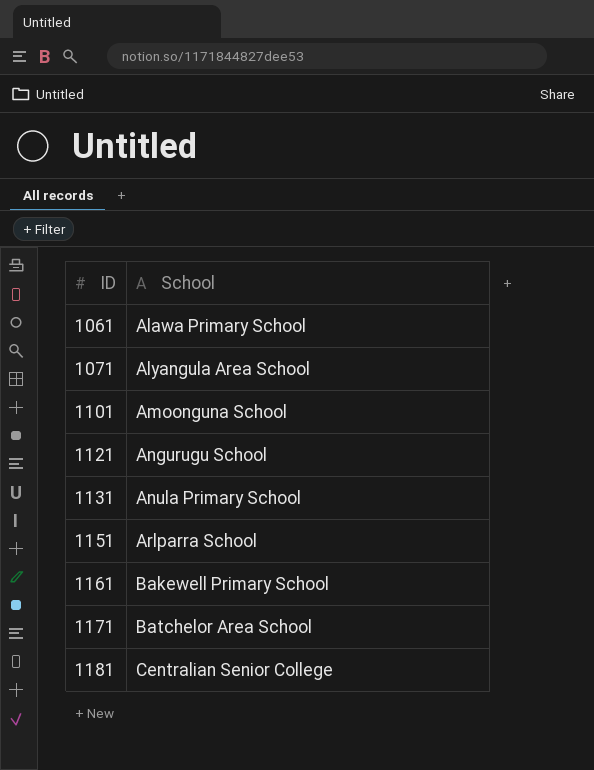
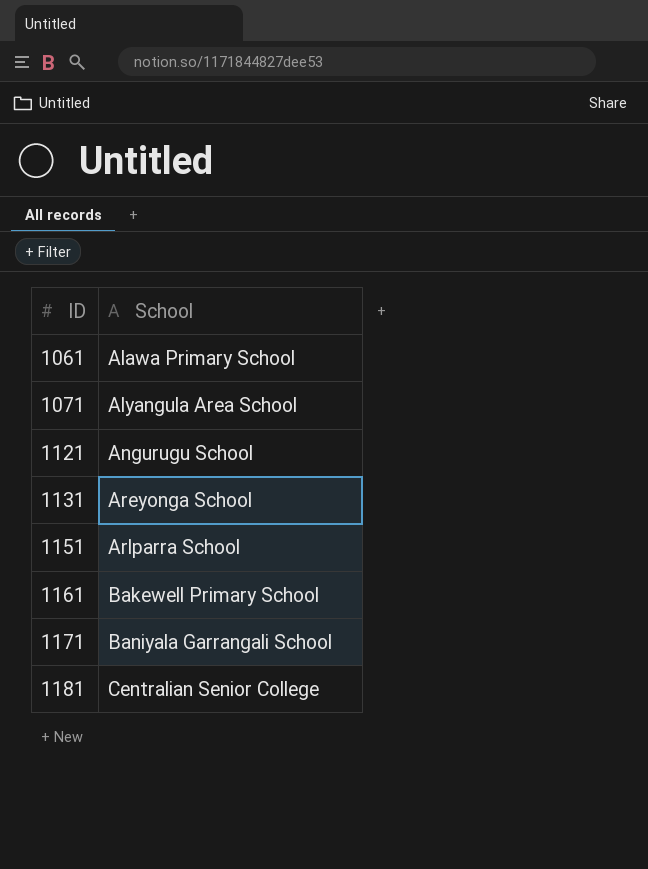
row 1101: Amoonguna School -> none
1131 | School: Anula Primary School -> Areyonga School
1171 | School: Batchelor Area School -> Baniyala Garrangali School

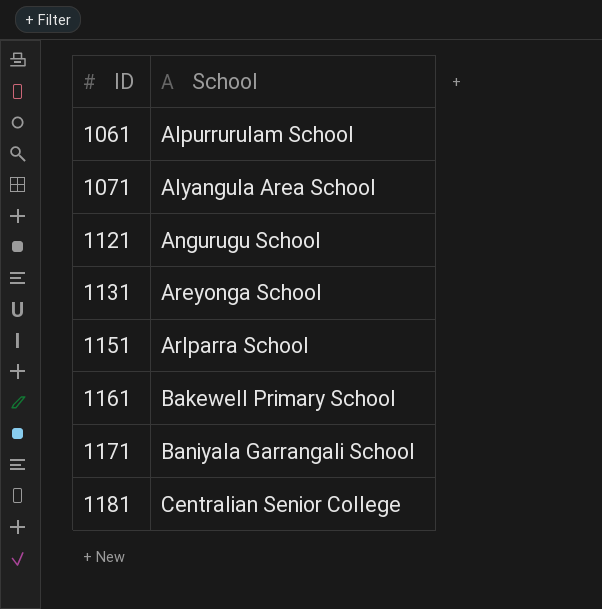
1061 | School: Alawa Primary School -> Alpurrurulam School

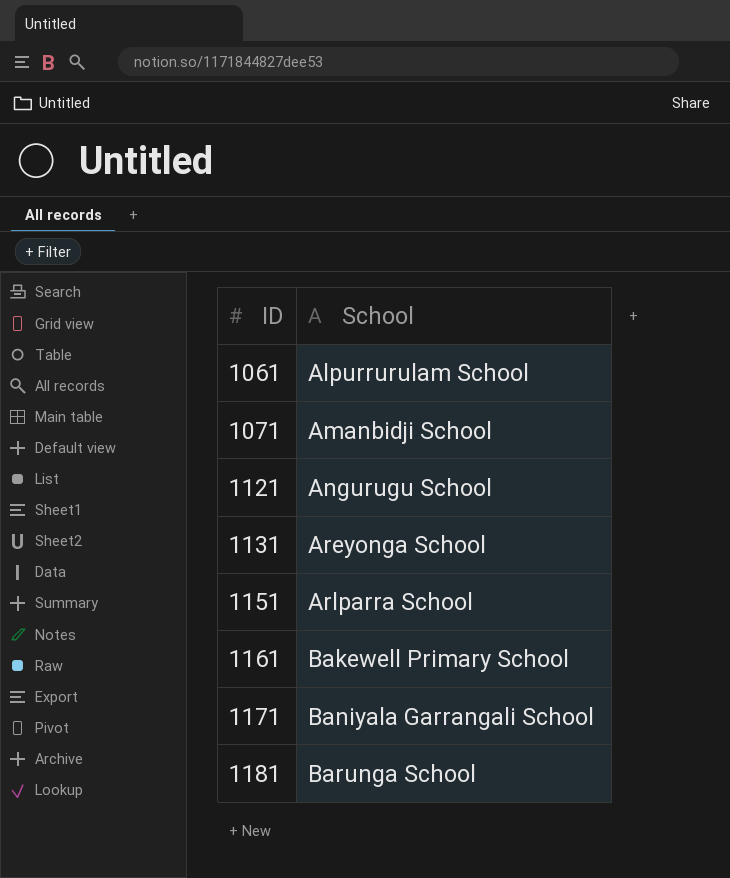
1071 | School: Alyangula Area School -> Amanbidji School
1181 | School: Centralian Senior College -> Barunga School

